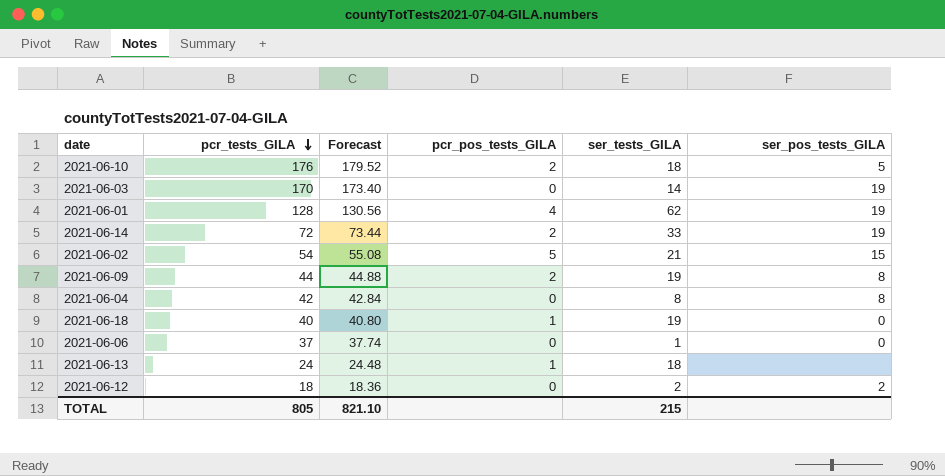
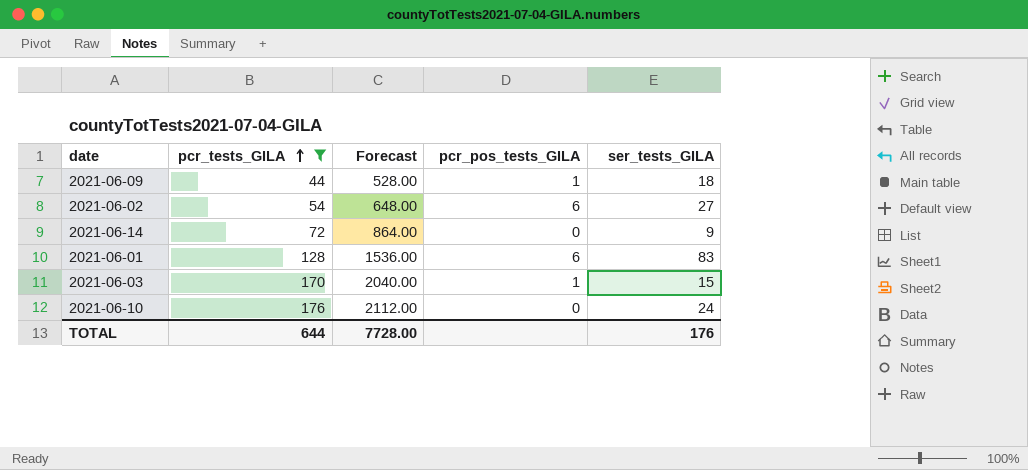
filter: none -> pcr_tests_GILA >= 44
row order: pcr_tests_GILA descending -> pcr_tests_GILA ascending
column ser_pos_tests_GILA | position: 6 -> none
column Forecast | formula: [pcr_tests_GILA] * 1.02 -> [pcr_tests_GILA] * 12
2021-06-09 | pcr_pos_tests_GILA: 2 -> 1
2021-06-09 | ser_tests_GILA: 19 -> 18
2021-06-02 | pcr_pos_tests_GILA: 5 -> 6
2021-06-02 | ser_tests_GILA: 21 -> 27
2021-06-14 | pcr_pos_tests_GILA: 2 -> 0
2021-06-14 | ser_tests_GILA: 33 -> 9
2021-06-01 | pcr_pos_tests_GILA: 4 -> 6
2021-06-01 | ser_tests_GILA: 62 -> 83
2021-06-03 | pcr_pos_tests_GILA: 0 -> 1
2021-06-03 | ser_tests_GILA: 14 -> 15
2021-06-10 | pcr_pos_tests_GILA: 2 -> 0
2021-06-10 | ser_tests_GILA: 18 -> 24
TOTAL | pcr_tests_GILA: 805 -> 644
TOTAL | Forecast: 821.10 -> 7728.00
TOTAL | ser_tests_GILA: 215 -> 176

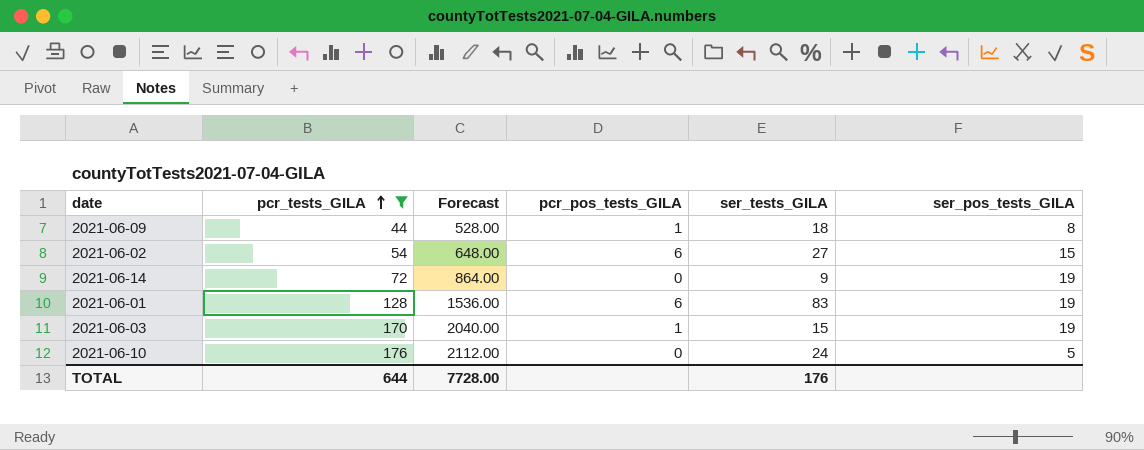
column ser_pos_tests_GILA | position: none -> 6

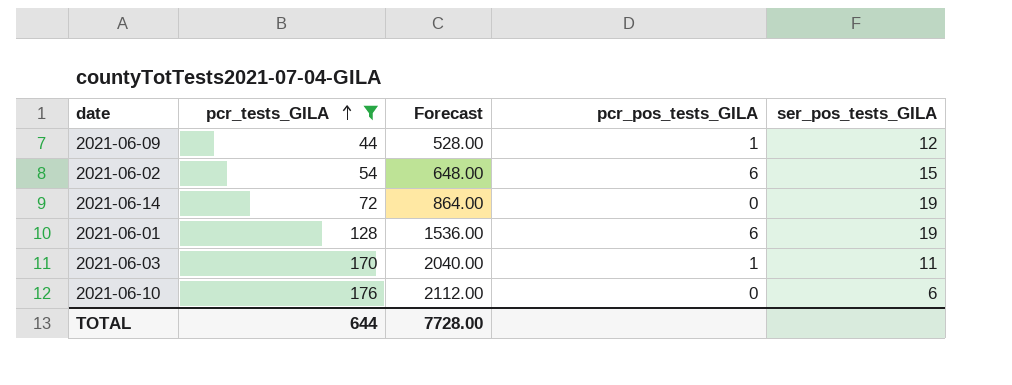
column ser_tests_GILA | position: 5 -> none
2021-06-09 | ser_pos_tests_GILA: 8 -> 12
2021-06-03 | ser_pos_tests_GILA: 19 -> 11
2021-06-10 | ser_pos_tests_GILA: 5 -> 6

